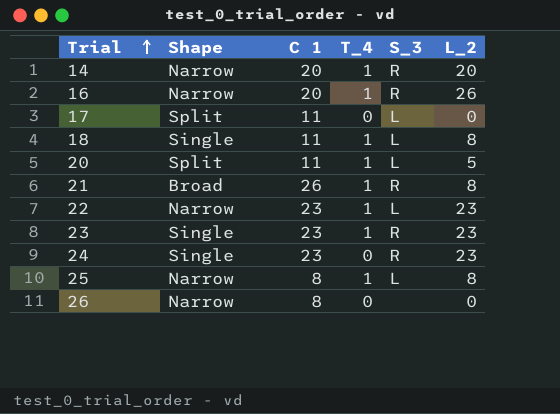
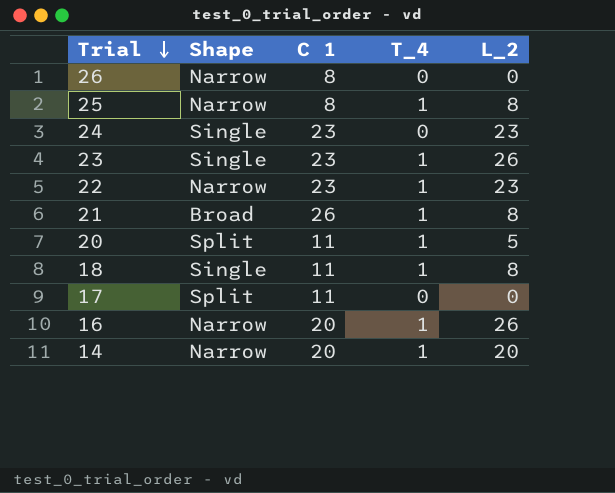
row order: Trial ascending -> Trial descending
column S_3 | position: 5 -> none
23 | L_2: 23 -> 26

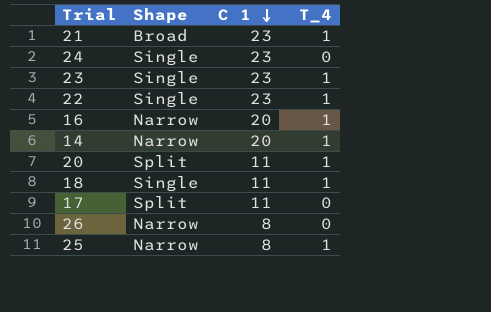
row order: Trial descending -> C 1 descending
column L_2 | position: 5 -> none
21 | C 1: 26 -> 23
22 | Shape: Narrow -> Single

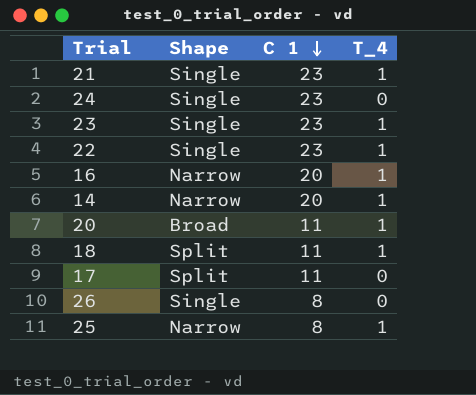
21 | Shape: Broad -> Single
20 | Shape: Split -> Broad
18 | Shape: Single -> Split
26 | Shape: Narrow -> Single

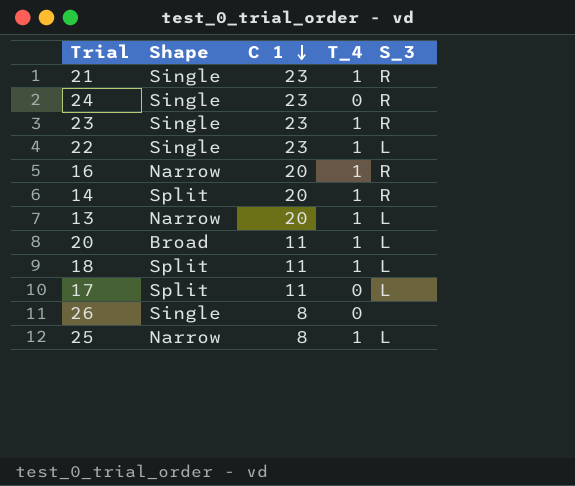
column S_3 | position: none -> 5
14 | Shape: Narrow -> Split
row 13: none -> Narrow | 20 | 1 | L

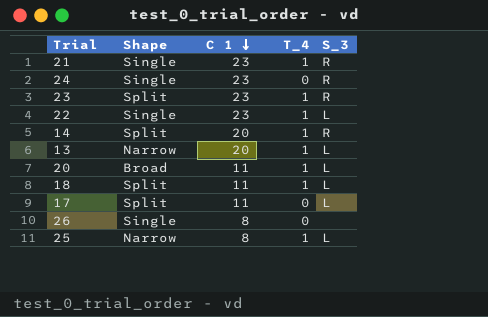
row 16: Narrow | 20 | 1 | R -> none
23 | Shape: Single -> Split

